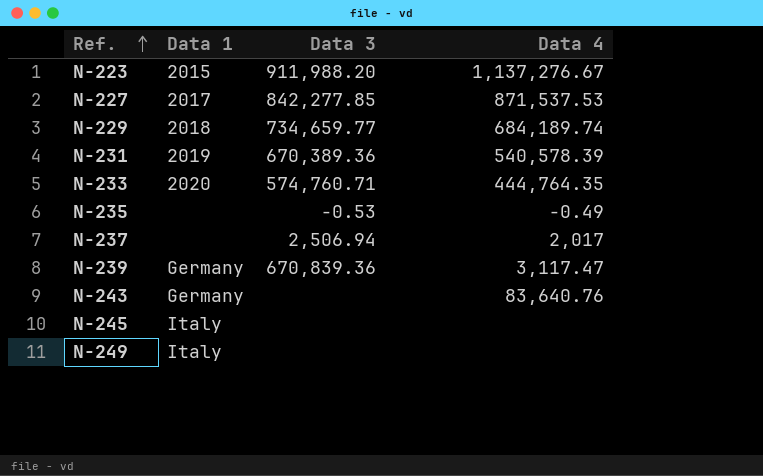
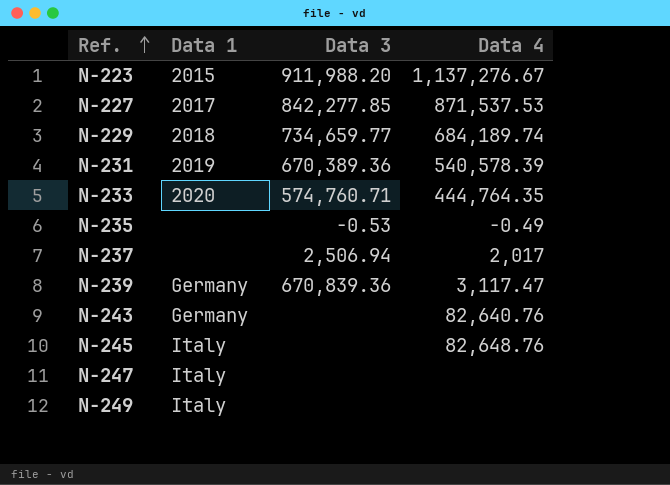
N-243 | Data 4: 83,640.76 -> 82,640.76
N-245 | Data 4: none -> 82,648.76
row N-247: none -> Italy | none | none

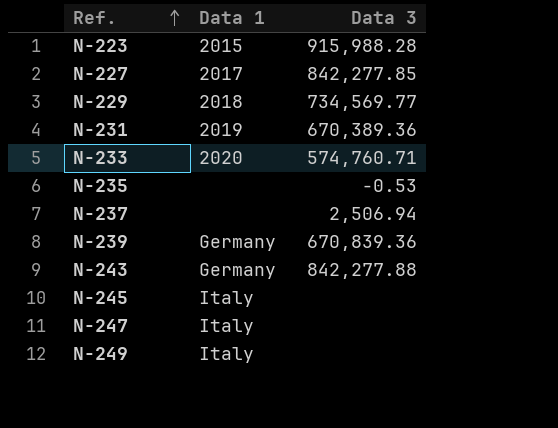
column Data 4 | position: 4 -> none
N-223 | Data 3: 911,988.20 -> 915,988.28
N-229 | Data 3: 734,659.77 -> 734,569.77
N-243 | Data 3: none -> 842,277.88

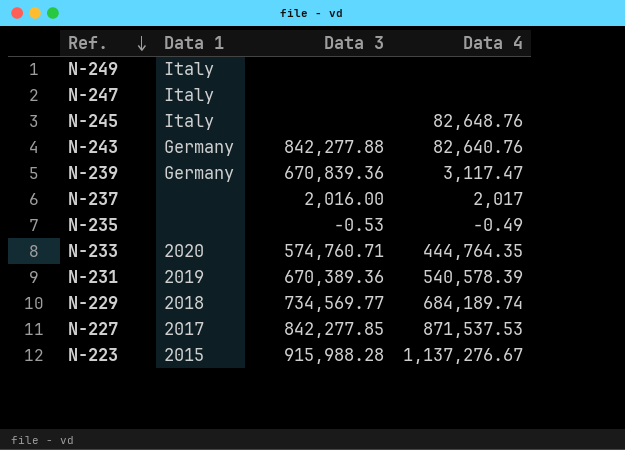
row order: Ref. ascending -> Ref. descending
column Data 4 | position: none -> 4
N-237 | Data 3: 2,506.94 -> 2,016.00

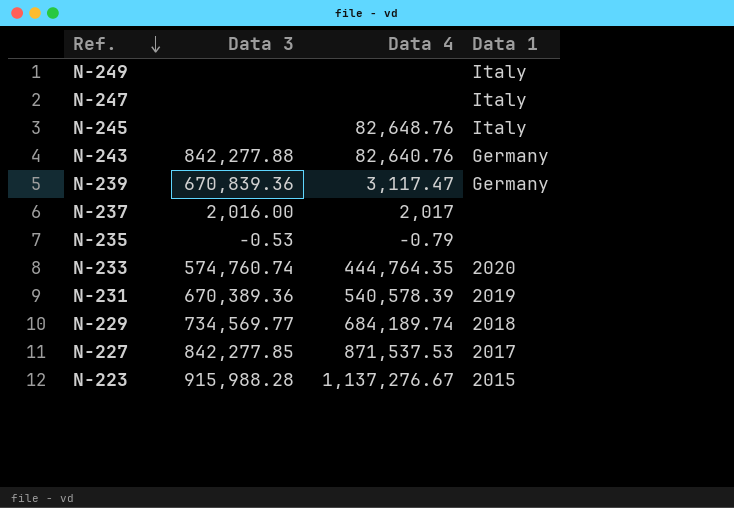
column Data 1 | position: 2 -> 4
N-235 | Data 4: -0.49 -> -0.79
N-233 | Data 3: 574,760.71 -> 574,760.74

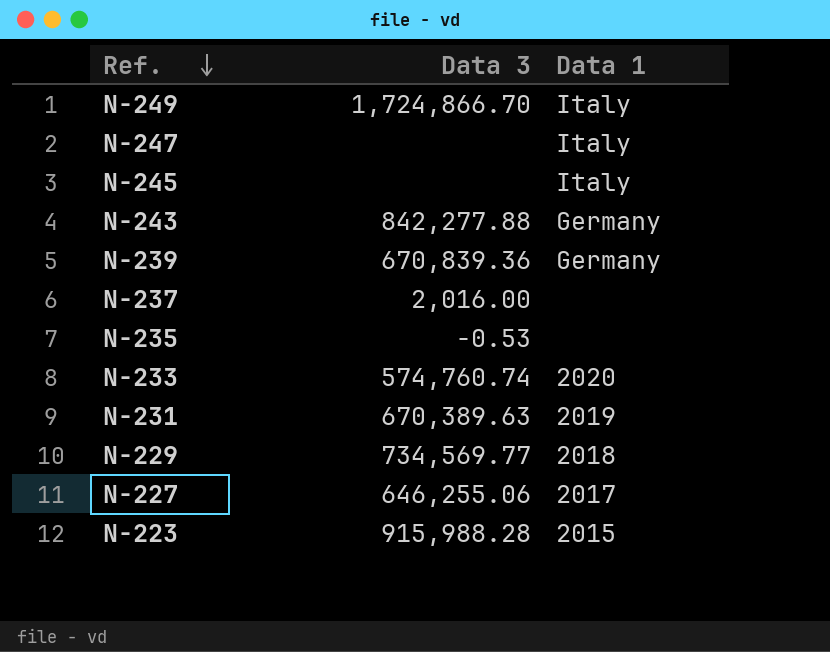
column Data 4 | position: 3 -> none
N-249 | Data 3: none -> 1,724,866.70
N-231 | Data 3: 670,389.36 -> 670,389.63
N-227 | Data 3: 842,277.85 -> 646,255.06

